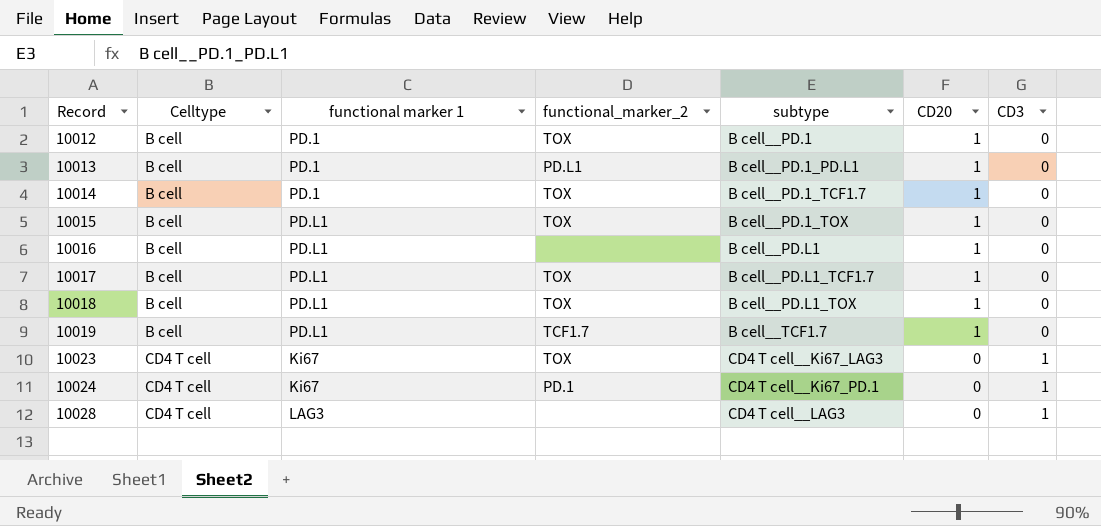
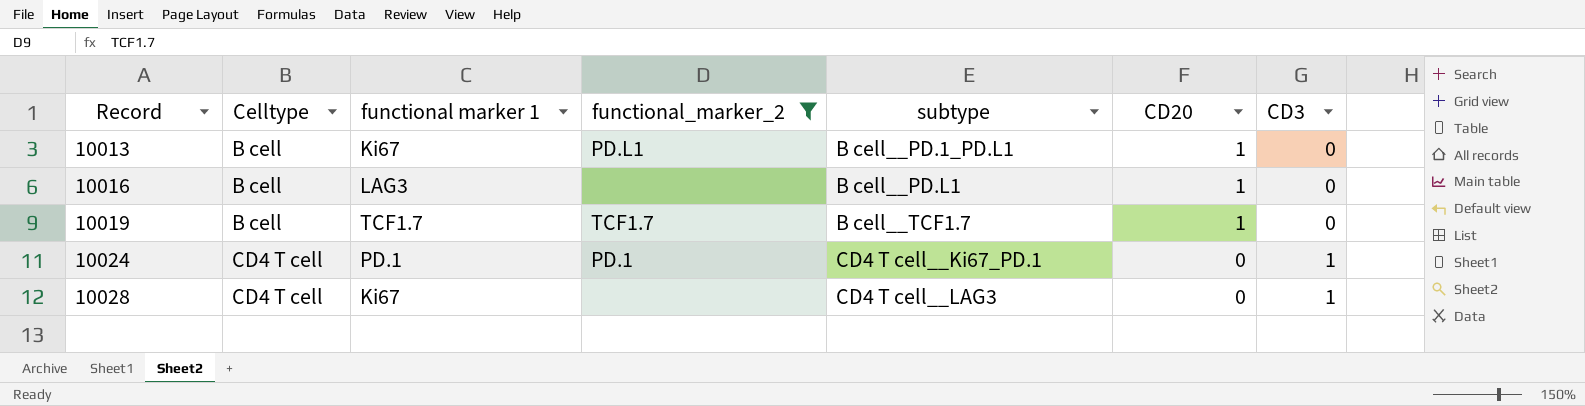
filter: none -> functional_marker_2 != TOX
10013 | functional marker 1: PD.1 -> Ki67
10016 | functional marker 1: PD.L1 -> LAG3
10019 | functional marker 1: PD.L1 -> TCF1.7
10024 | functional marker 1: Ki67 -> PD.1
10028 | functional marker 1: LAG3 -> Ki67

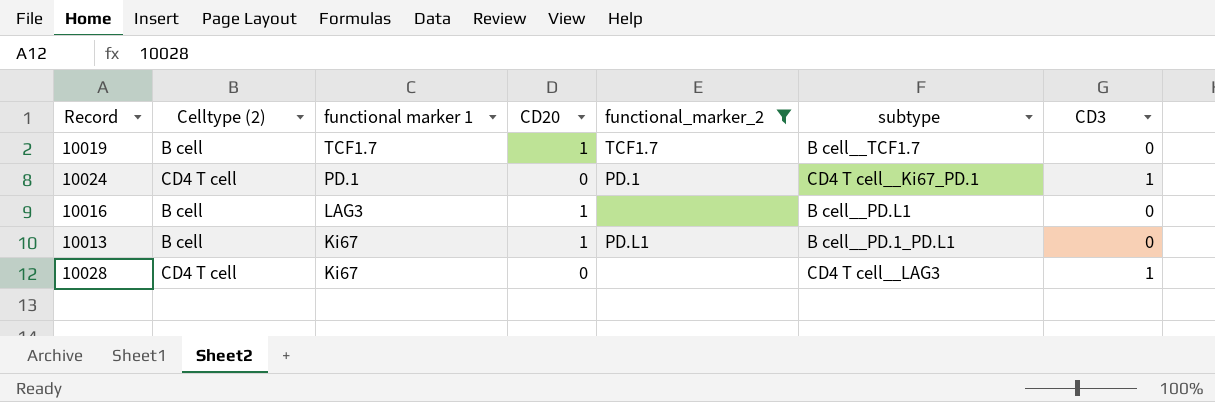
row order: Record ascending -> functional marker 1 descending
column name: Celltype -> Celltype (2)
column CD20 | position: 6 -> 4

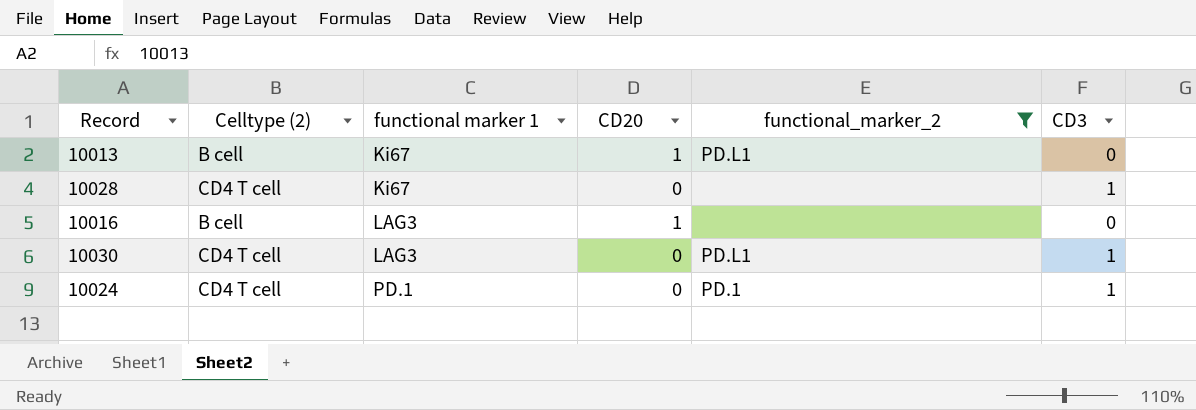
row order: functional marker 1 descending -> functional marker 1 ascending
column subtype | position: 6 -> none
row 10019: B cell | TCF1.7 | 1 | TCF1.7 | B cell__TCF1.7 | 0 -> none
row 10030: none -> CD4 T cell | LAG3 | 0 | PD.L1 | 1

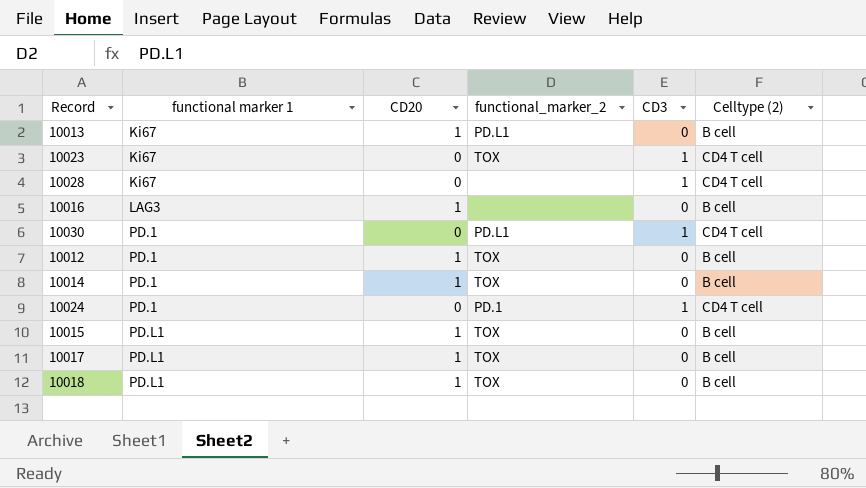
filter: functional_marker_2 != TOX -> none
column Celltype (2) | position: 2 -> 6
10030 | functional marker 1: LAG3 -> PD.1

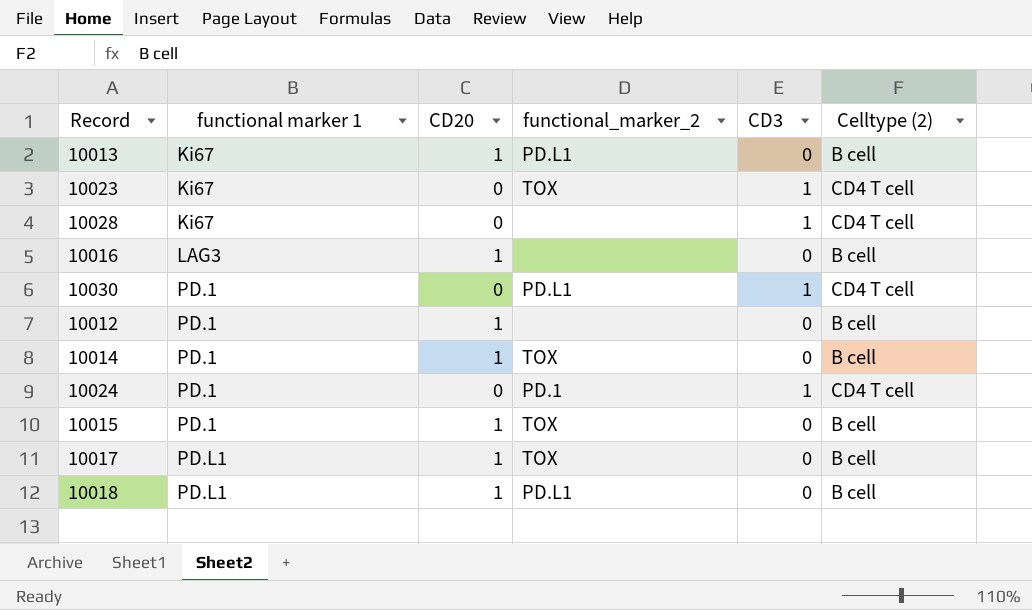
10012 | functional_marker_2: TOX -> none
10015 | functional marker 1: PD.L1 -> PD.1
10018 | functional_marker_2: TOX -> PD.L1

